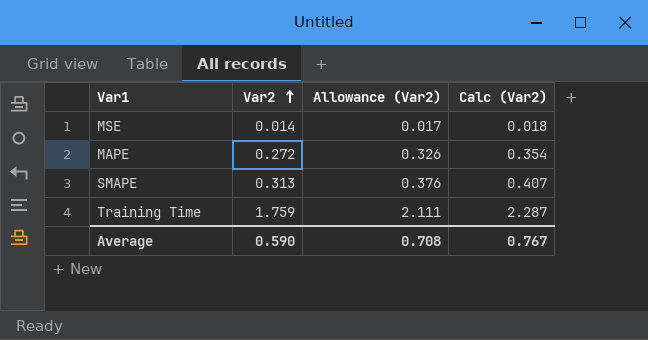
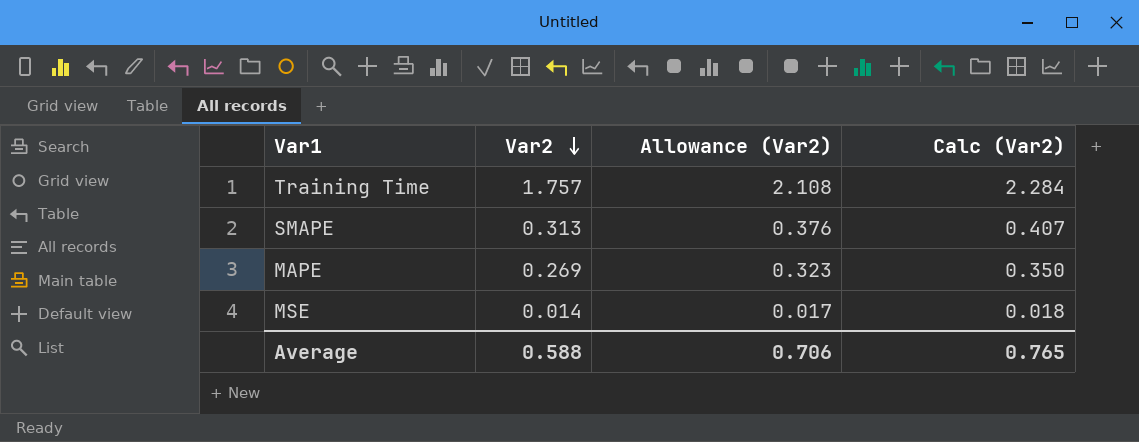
row order: Var2 ascending -> Var2 descending
Training Time | Var2: 1.759 -> 1.757
Training Time | Allowance (Var2): 2.111 -> 2.108
Training Time | Calc (Var2): 2.287 -> 2.284
MAPE | Var2: 0.272 -> 0.269
MAPE | Allowance (Var2): 0.326 -> 0.323
MAPE | Calc (Var2): 0.354 -> 0.350
Average | Var2: 0.590 -> 0.588
Average | Allowance (Var2): 0.708 -> 0.706
Average | Calc (Var2): 0.767 -> 0.765

